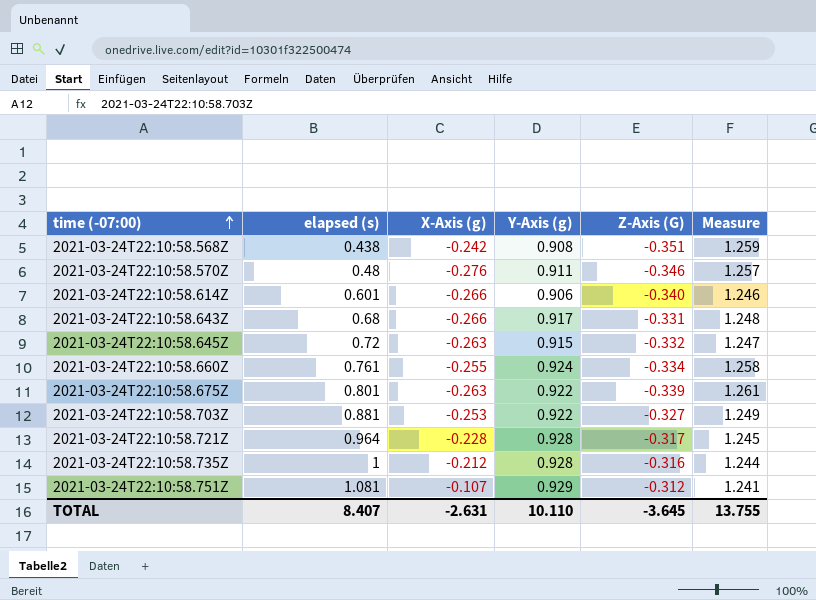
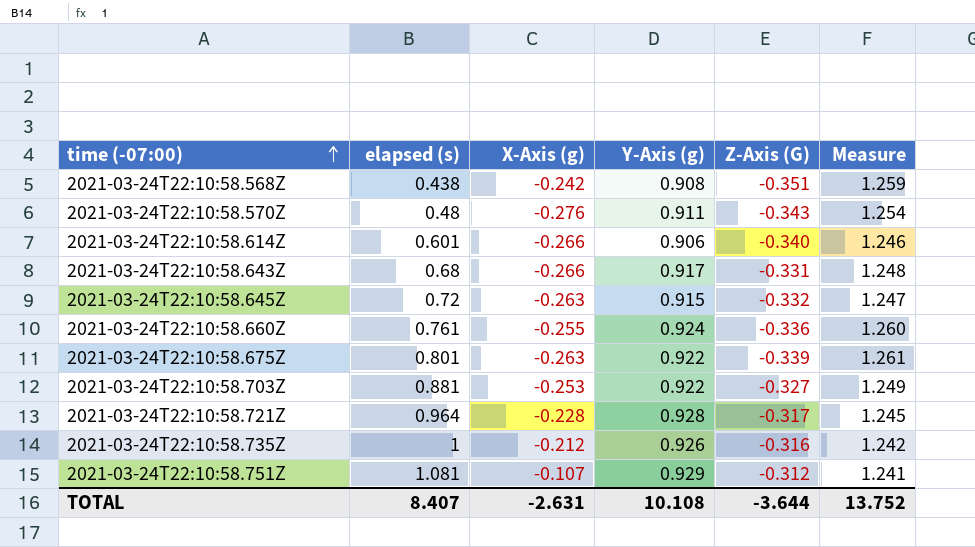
2021-03-24T22:10:58.570Z | Z-Axis (G): -0.346 -> -0.343
2021-03-24T22:10:58.570Z | Measure: 1.257 -> 1.254
2021-03-24T22:10:58.660Z | Z-Axis (G): -0.334 -> -0.336
2021-03-24T22:10:58.660Z | Measure: 1.258 -> 1.260
2021-03-24T22:10:58.735Z | Y-Axis (g): 0.928 -> 0.926
2021-03-24T22:10:58.735Z | Measure: 1.244 -> 1.242
TOTAL | Y-Axis (g): 10.110 -> 10.108
TOTAL | Z-Axis (G): -3.645 -> -3.644
TOTAL | Measure: 13.755 -> 13.752

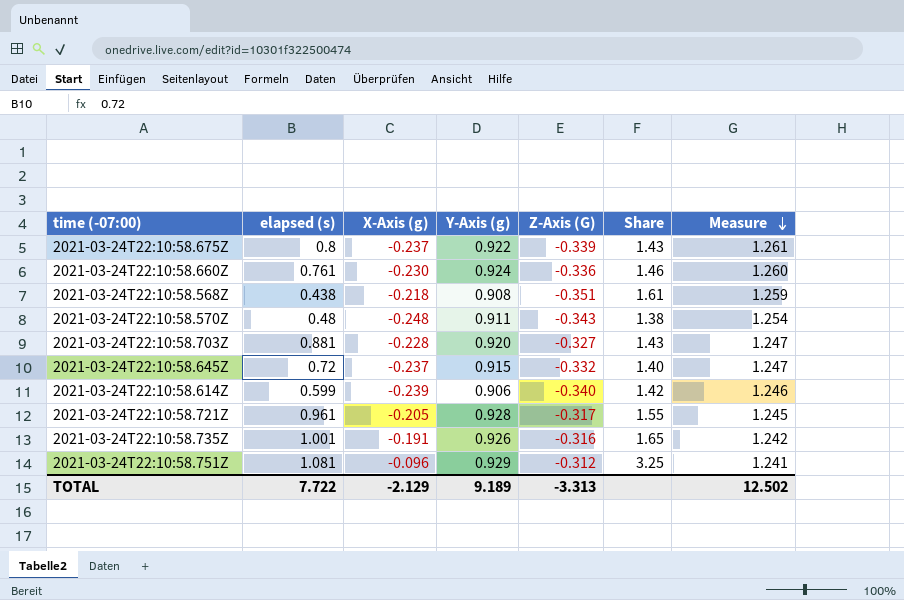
row order: time (-07:00) ascending -> Measure descending
column Share | formula: none -> [Z-Axis (G)] / [X-Axis (g)]
row 2021-03-24T22:10:58.643Z: 0.68 | -0.266 | 0.917 | -0.331 | 1.248 -> none
2021-03-24T22:10:58.675Z | elapsed (s): 0.801 -> 0.8
2021-03-24T22:10:58.675Z | X-Axis (g): -0.263 -> -0.237
2021-03-24T22:10:58.660Z | X-Axis (g): -0.255 -> -0.230
2021-03-24T22:10:58.568Z | X-Axis (g): -0.242 -> -0.218
2021-03-24T22:10:58.570Z | X-Axis (g): -0.276 -> -0.248
2021-03-24T22:10:58.703Z | X-Axis (g): -0.253 -> -0.228
2021-03-24T22:10:58.703Z | Y-Axis (g): 0.922 -> 0.920
2021-03-24T22:10:58.703Z | Measure: 1.249 -> 1.247
2021-03-24T22:10:58.645Z | X-Axis (g): -0.263 -> -0.237
2021-03-24T22:10:58.614Z | elapsed (s): 0.601 -> 0.599
2021-03-24T22:10:58.614Z | X-Axis (g): -0.266 -> -0.239
2021-03-24T22:10:58.721Z | elapsed (s): 0.964 -> 0.961
2021-03-24T22:10:58.721Z | X-Axis (g): -0.228 -> -0.205
2021-03-24T22:10:58.735Z | elapsed (s): 1 -> 1.001
2021-03-24T22:10:58.735Z | X-Axis (g): -0.212 -> -0.191
2021-03-24T22:10:58.751Z | X-Axis (g): -0.107 -> -0.096
TOTAL | elapsed (s): 8.407 -> 7.722
TOTAL | X-Axis (g): -2.631 -> -2.129
TOTAL | Y-Axis (g): 10.108 -> 9.189
TOTAL | Z-Axis (G): -3.644 -> -3.313
TOTAL | Measure: 13.752 -> 12.502

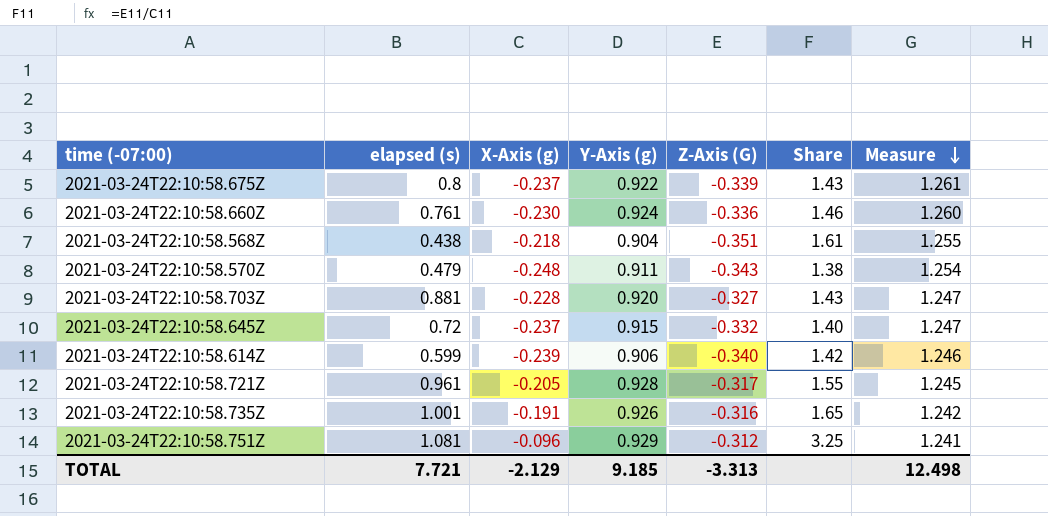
2021-03-24T22:10:58.568Z | Y-Axis (g): 0.908 -> 0.904
2021-03-24T22:10:58.568Z | Measure: 1.259 -> 1.255
2021-03-24T22:10:58.570Z | elapsed (s): 0.48 -> 0.479
TOTAL | elapsed (s): 7.722 -> 7.721
TOTAL | Y-Axis (g): 9.189 -> 9.185
TOTAL | Measure: 12.502 -> 12.498

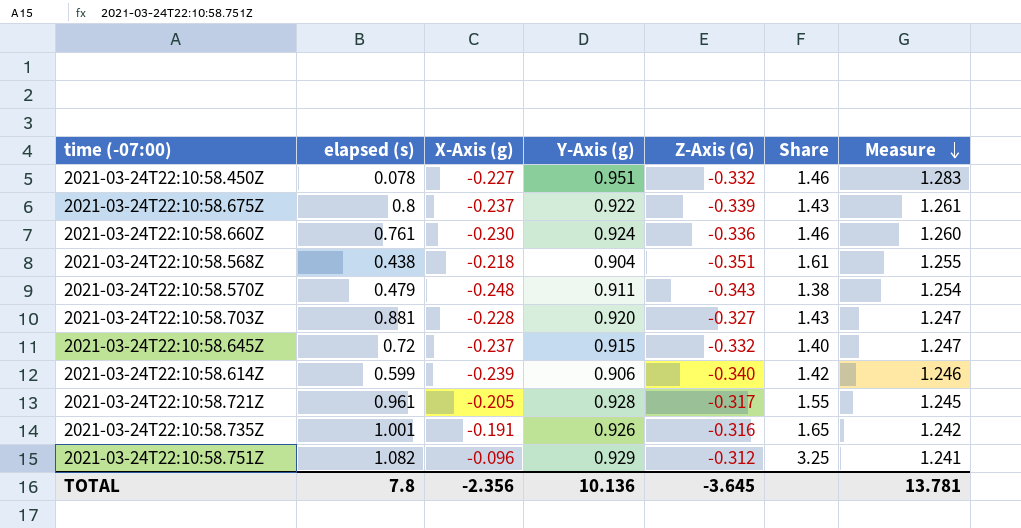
row 2021-03-24T22:10:58.450Z: none -> 0.078 | -0.227 | 0.951 | -0.332 | 1.46 | 1.283
2021-03-24T22:10:58.751Z | elapsed (s): 1.081 -> 1.082
TOTAL | elapsed (s): 7.721 -> 7.8
TOTAL | X-Axis (g): -2.129 -> -2.356
TOTAL | Y-Axis (g): 9.185 -> 10.136
TOTAL | Z-Axis (G): -3.313 -> -3.645
TOTAL | Measure: 12.498 -> 13.781

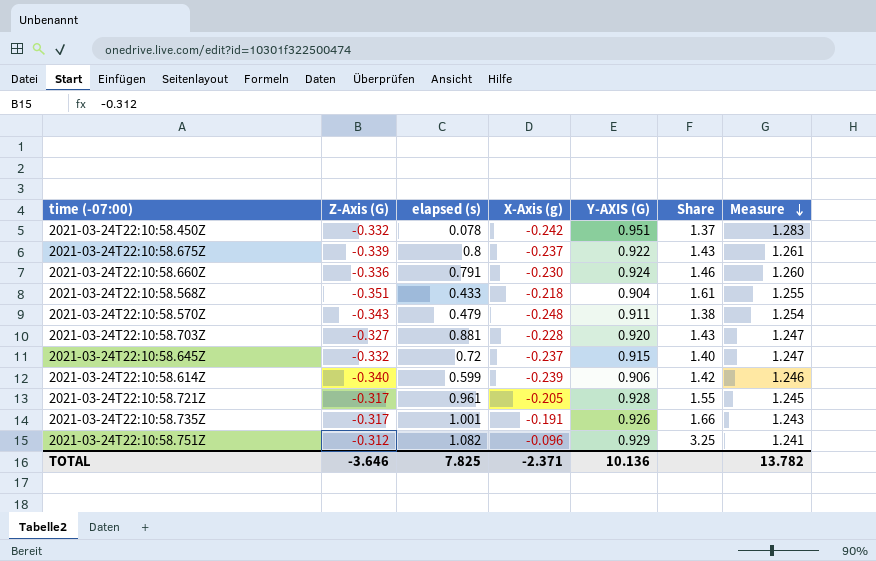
column Z-Axis (G) | position: 5 -> 2
column name: Y-Axis (g) -> Y-AXIS (G)
2021-03-24T22:10:58.450Z | X-Axis (g): -0.227 -> -0.242
2021-03-24T22:10:58.450Z | Share: 1.46 -> 1.37
2021-03-24T22:10:58.660Z | elapsed (s): 0.761 -> 0.791
2021-03-24T22:10:58.568Z | elapsed (s): 0.438 -> 0.433
2021-03-24T22:10:58.735Z | Z-Axis (G): -0.316 -> -0.317
2021-03-24T22:10:58.735Z | Share: 1.65 -> 1.66
2021-03-24T22:10:58.735Z | Measure: 1.242 -> 1.243
TOTAL | Z-Axis (G): -3.645 -> -3.646
TOTAL | elapsed (s): 7.8 -> 7.825
TOTAL | X-Axis (g): -2.356 -> -2.371
TOTAL | Measure: 13.781 -> 13.782

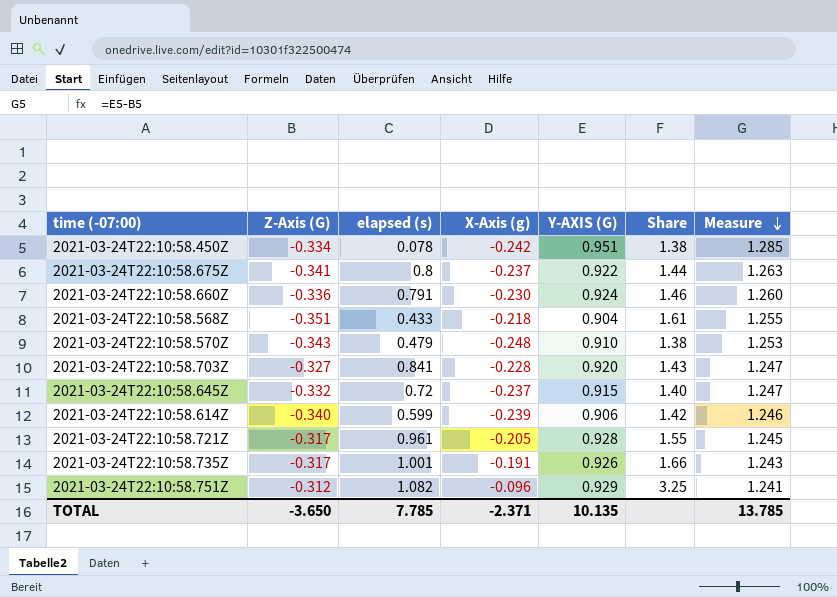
2021-03-24T22:10:58.450Z | Z-Axis (G): -0.332 -> -0.334
2021-03-24T22:10:58.450Z | Share: 1.37 -> 1.38
2021-03-24T22:10:58.450Z | Measure: 1.283 -> 1.285
2021-03-24T22:10:58.675Z | Z-Axis (G): -0.339 -> -0.341
2021-03-24T22:10:58.675Z | Share: 1.43 -> 1.44
2021-03-24T22:10:58.675Z | Measure: 1.261 -> 1.263
2021-03-24T22:10:58.570Z | Y-AXIS (G): 0.911 -> 0.910
2021-03-24T22:10:58.570Z | Measure: 1.254 -> 1.253
2021-03-24T22:10:58.703Z | elapsed (s): 0.881 -> 0.841
TOTAL | Z-Axis (G): -3.646 -> -3.650
TOTAL | elapsed (s): 7.825 -> 7.785
TOTAL | Y-AXIS (G): 10.136 -> 10.135
TOTAL | Measure: 13.782 -> 13.785

